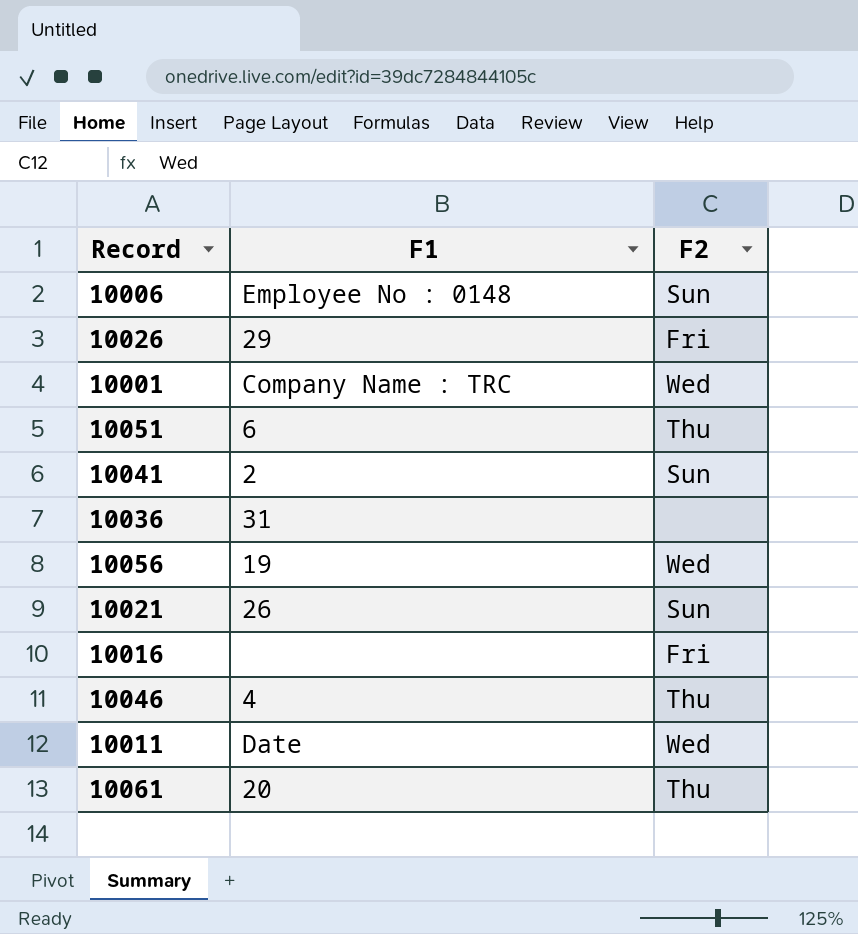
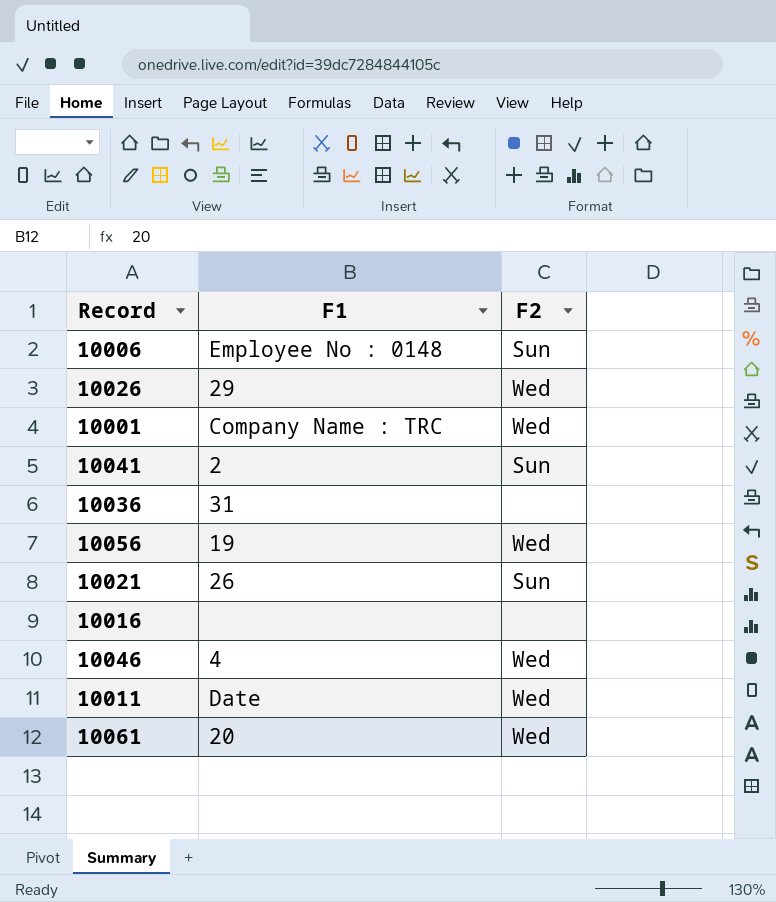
row 10051: 6 | Thu -> none
10026 | F2: Fri -> Wed
10016 | F2: Fri -> none
10046 | F2: Thu -> Wed
10061 | F2: Thu -> Wed

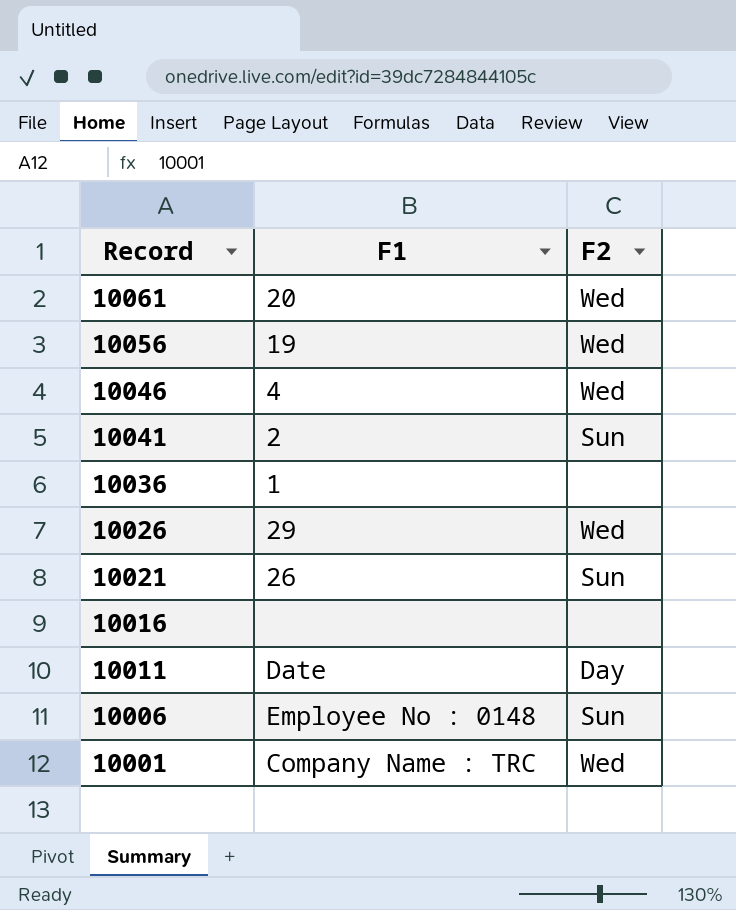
row order: none -> Record descending
10036 | F1: 31 -> 1
10011 | F2: Wed -> Day

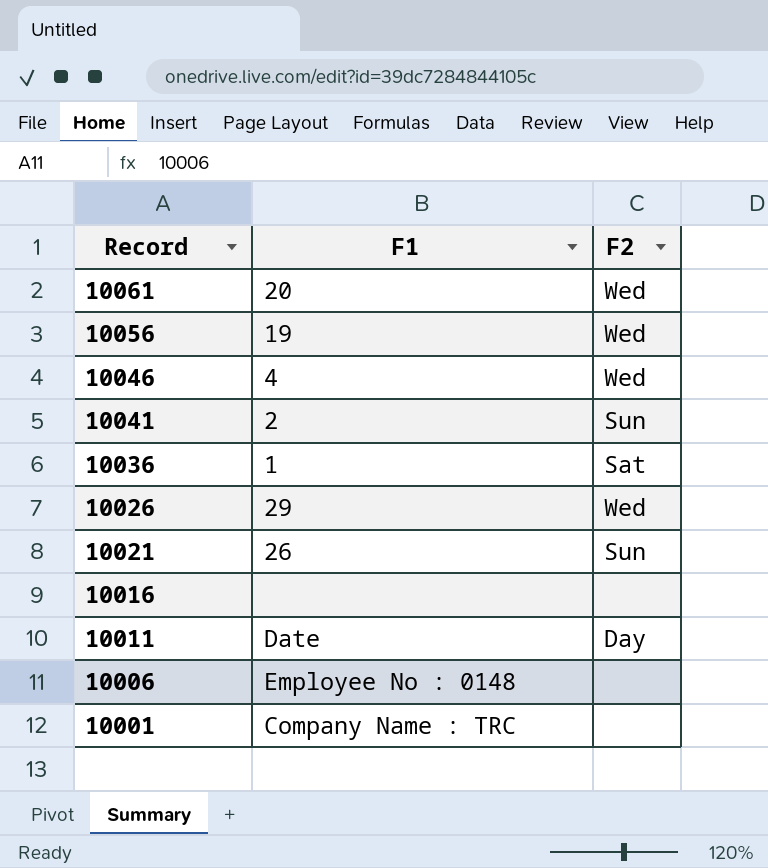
10036 | F2: none -> Sat
10006 | F2: Sun -> none
10001 | F2: Wed -> none

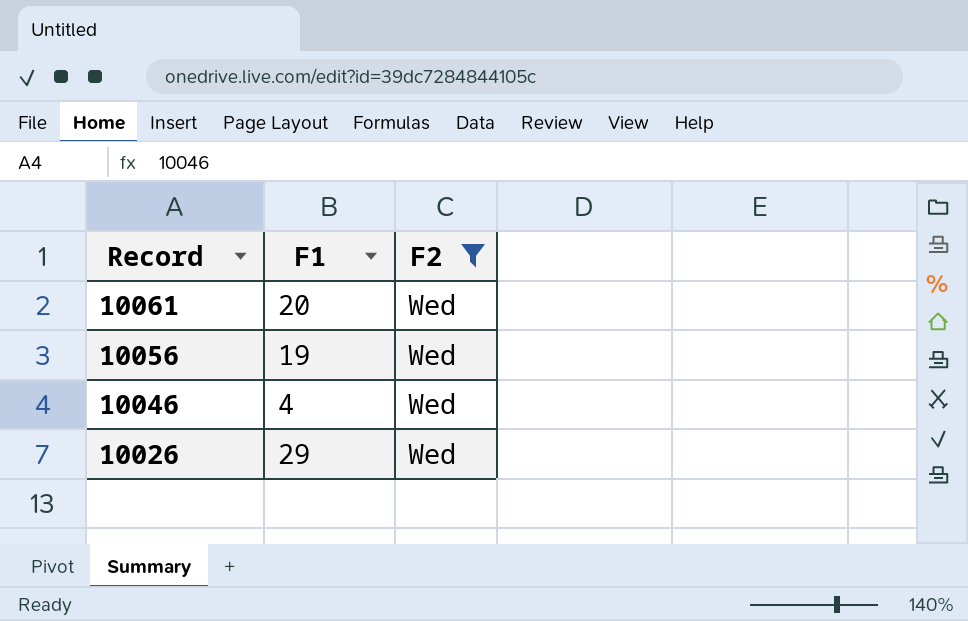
filter: none -> F2 = Wed

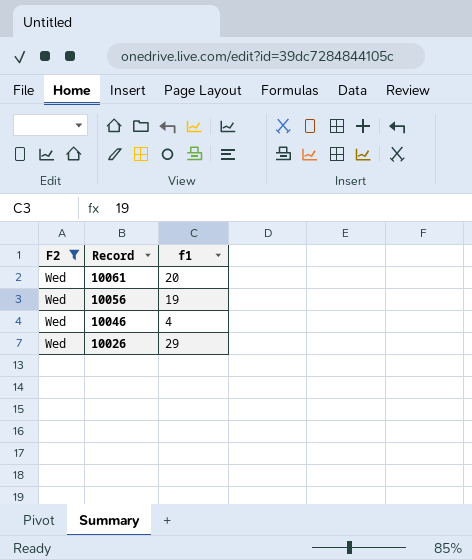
column F2 | position: 3 -> 1
column name: F1 -> f1

